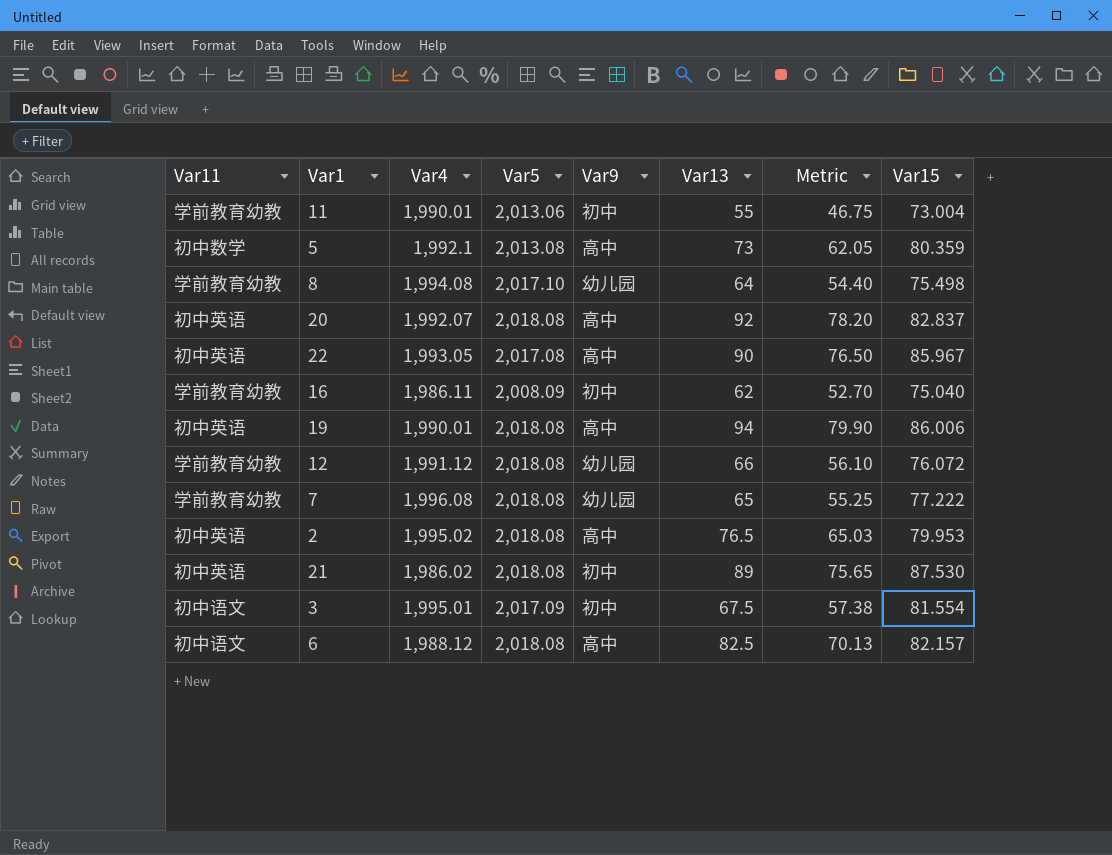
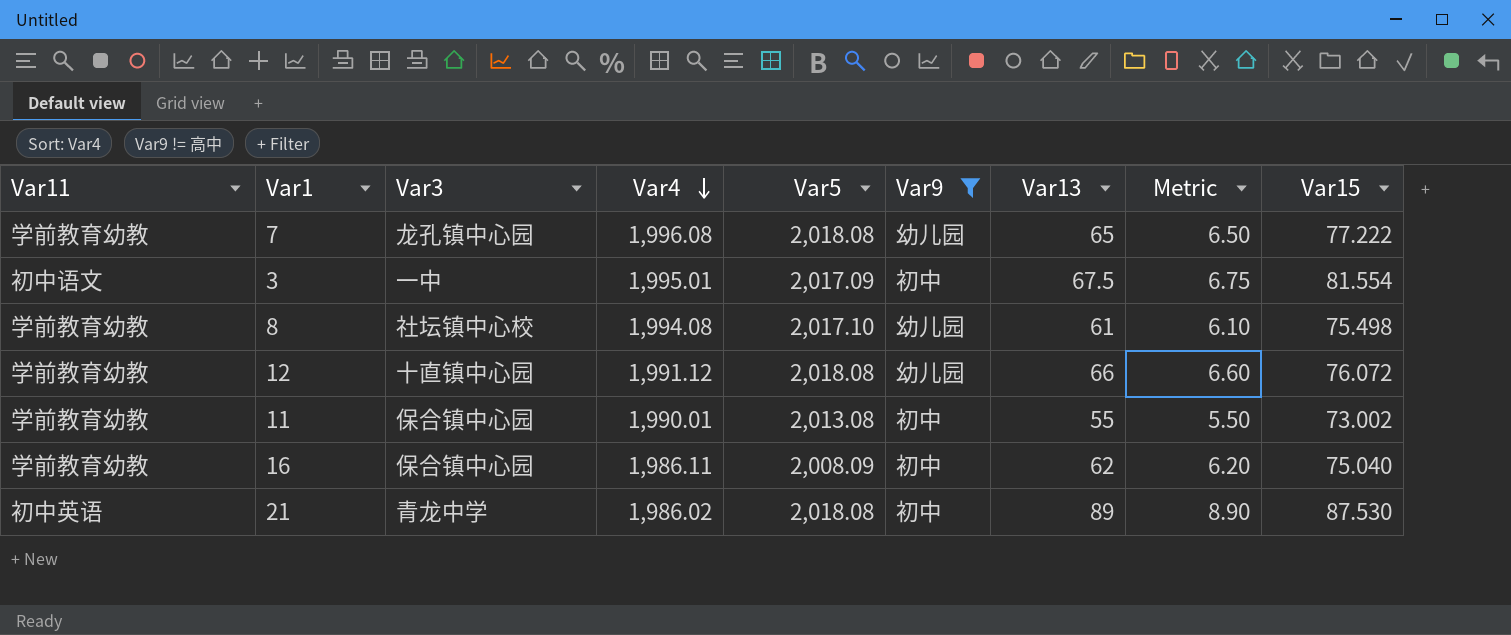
filter: none -> Var9 != 高中
row order: none -> Var4 descending
column Var3 | position: none -> 3
column Metric | formula: [Var13] * 0.85 -> [Var13] * 0.1
8 | Var13: 64 -> 61
11 | Var5: 2,013.06 -> 2,013.08
11 | Var15: 73.004 -> 73.002

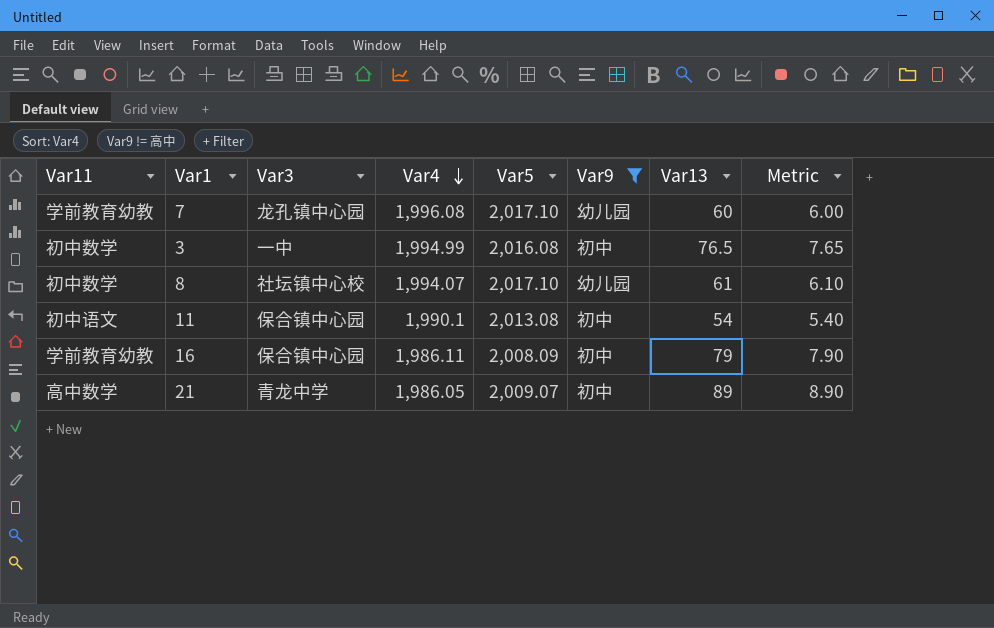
column Var15 | position: 9 -> none
row 12: 学前教育幼教 | 十直镇中心园 | 1,991.12 | 2,018.08 | 幼儿园 | 66 | 6.60 | 76.072 -> none
7 | Var5: 2,018.08 -> 2,017.10
7 | Var13: 65 -> 60
7 | Metric: 6.50 -> 6.00
3 | Var11: 初中语文 -> 初中数学
3 | Var4: 1,995.01 -> 1,994.99
3 | Var5: 2,017.09 -> 2,016.08
3 | Var13: 67.5 -> 76.5
3 | Metric: 6.75 -> 7.65
8 | Var11: 学前教育幼教 -> 初中数学
8 | Var4: 1,994.08 -> 1,994.07
11 | Var11: 学前教育幼教 -> 初中语文
11 | Var4: 1,990.01 -> 1,990.1
11 | Var13: 55 -> 54
11 | Metric: 5.50 -> 5.40
16 | Var13: 62 -> 79
16 | Metric: 6.20 -> 7.90
21 | Var11: 初中英语 -> 高中数学
21 | Var4: 1,986.02 -> 1,986.05
21 | Var5: 2,018.08 -> 2,009.07

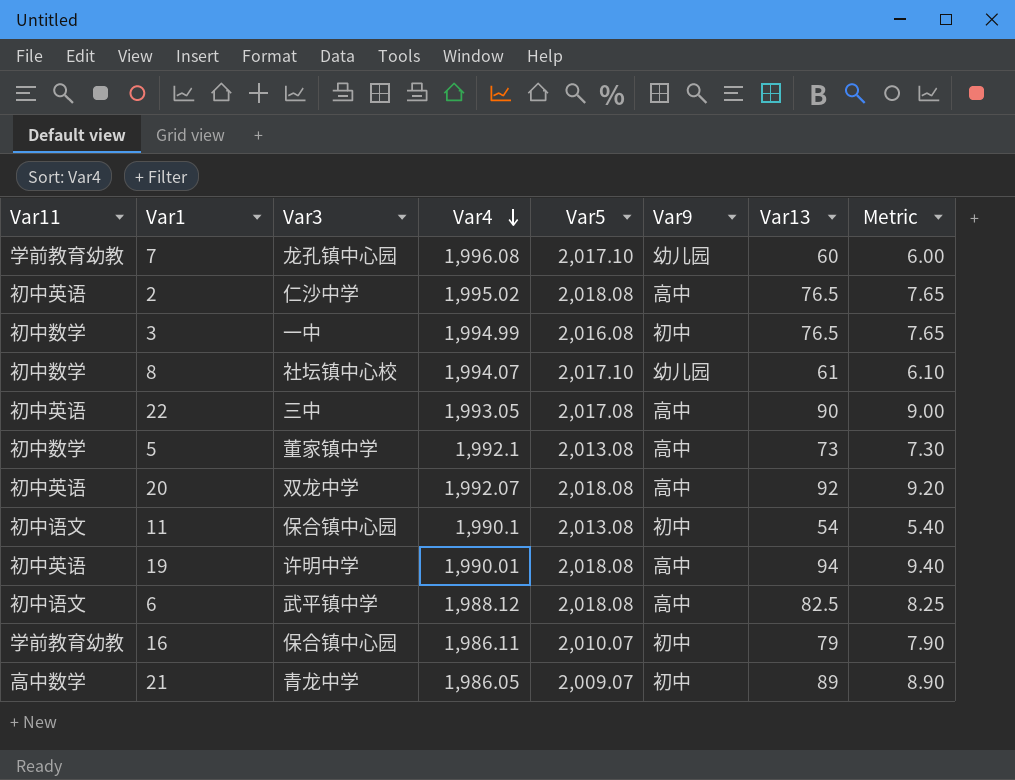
filter: Var9 != 高中 -> none
16 | Var5: 2,008.09 -> 2,010.07

